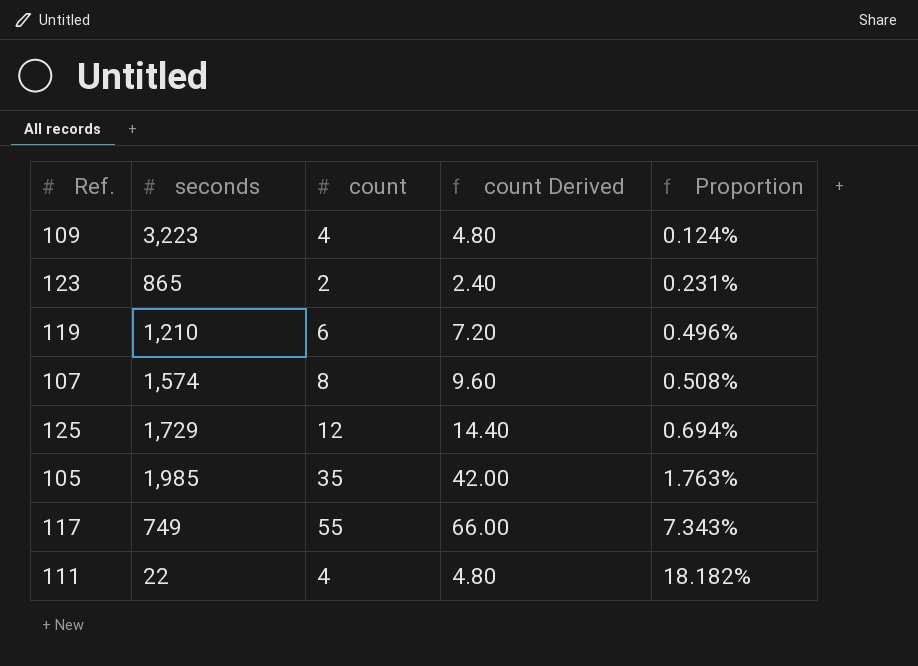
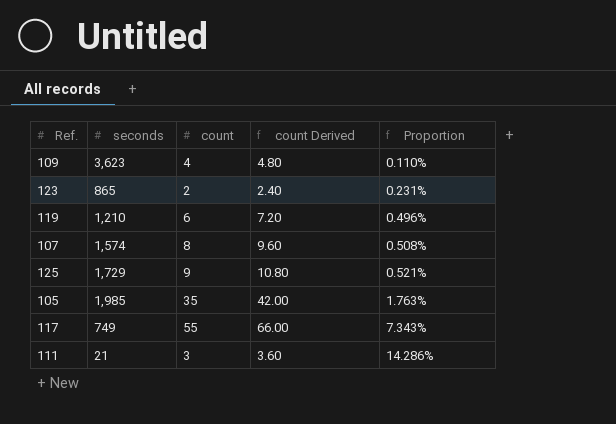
109 | seconds: 3,223 -> 3,623
109 | Proportion: 0.124% -> 0.110%
125 | count: 12 -> 9
125 | count Derived: 14.40 -> 10.80
125 | Proportion: 0.694% -> 0.521%
111 | seconds: 22 -> 21
111 | count: 4 -> 3
111 | count Derived: 4.80 -> 3.60
111 | Proportion: 18.182% -> 14.286%

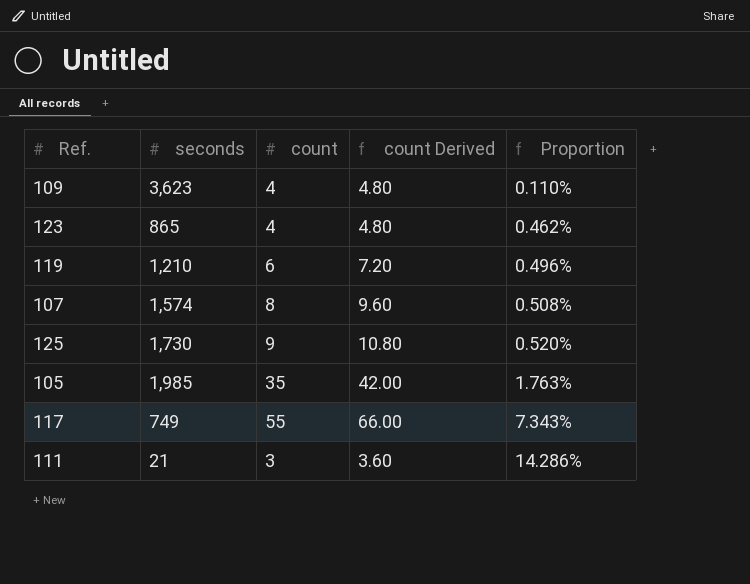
123 | count: 2 -> 4
123 | count Derived: 2.40 -> 4.80
123 | Proportion: 0.231% -> 0.462%
125 | seconds: 1,729 -> 1,730
125 | Proportion: 0.521% -> 0.520%

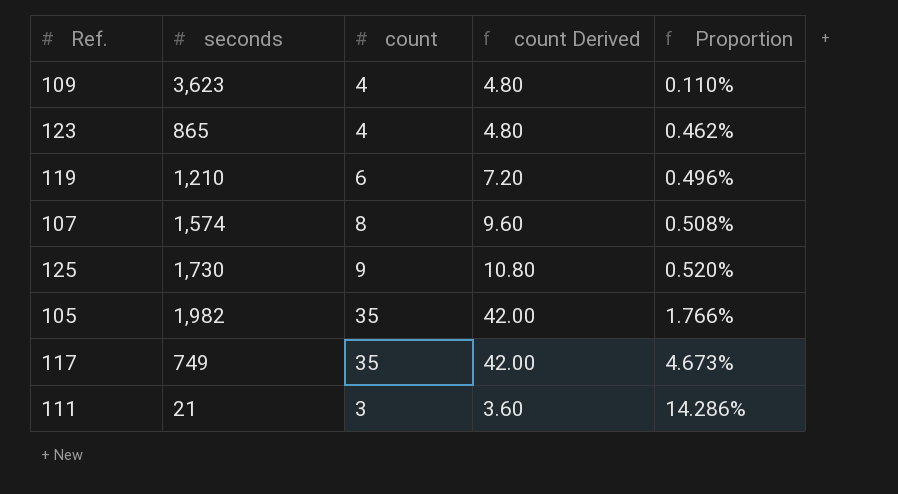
105 | seconds: 1,985 -> 1,982
105 | Proportion: 1.763% -> 1.766%
117 | count: 55 -> 35
117 | count Derived: 66.00 -> 42.00
117 | Proportion: 7.343% -> 4.673%

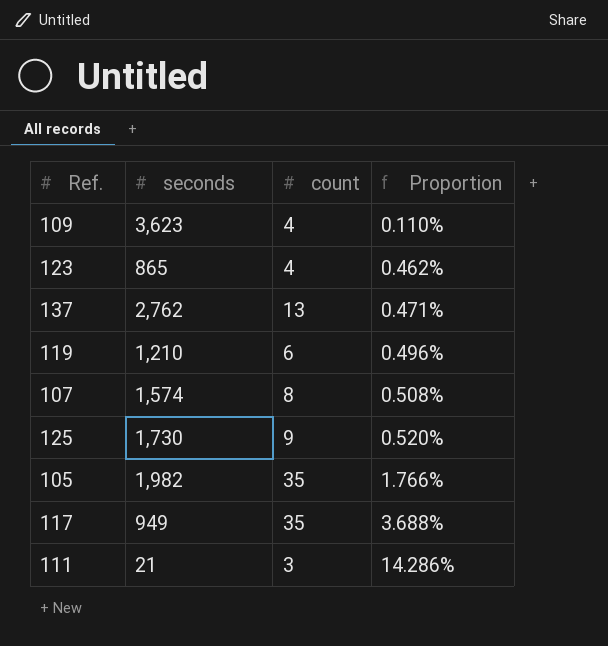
column count Derived | formula: [count] * 1.2 -> none
row 137: none -> 2,762 | 13 | 0.471%
117 | seconds: 749 -> 949
117 | Proportion: 4.673% -> 3.688%

